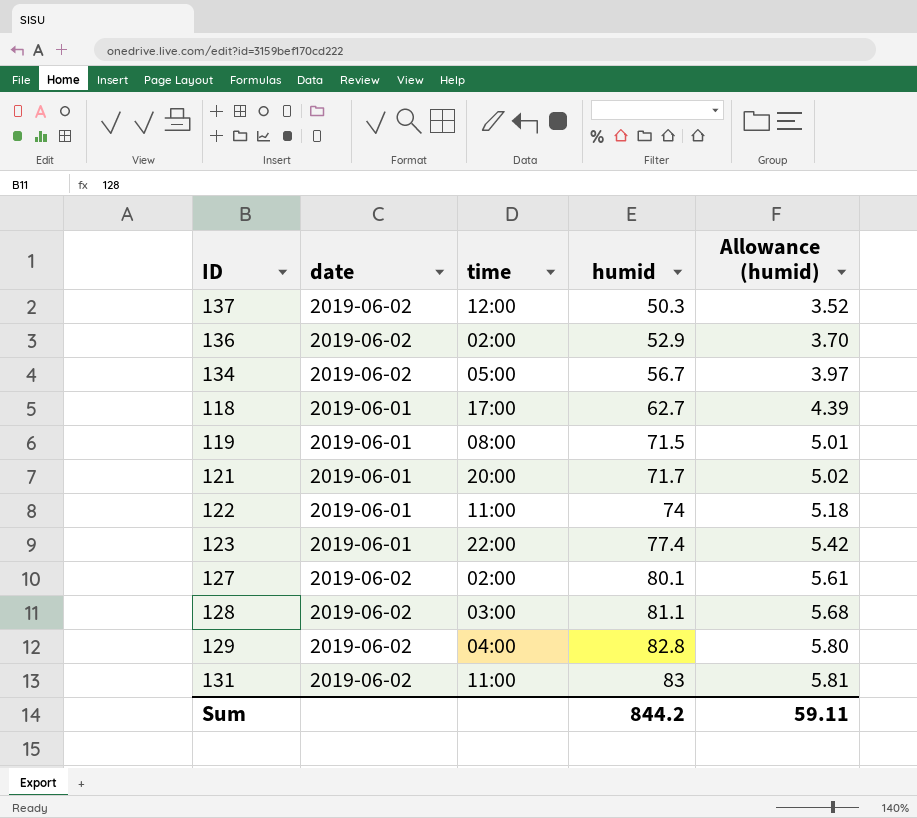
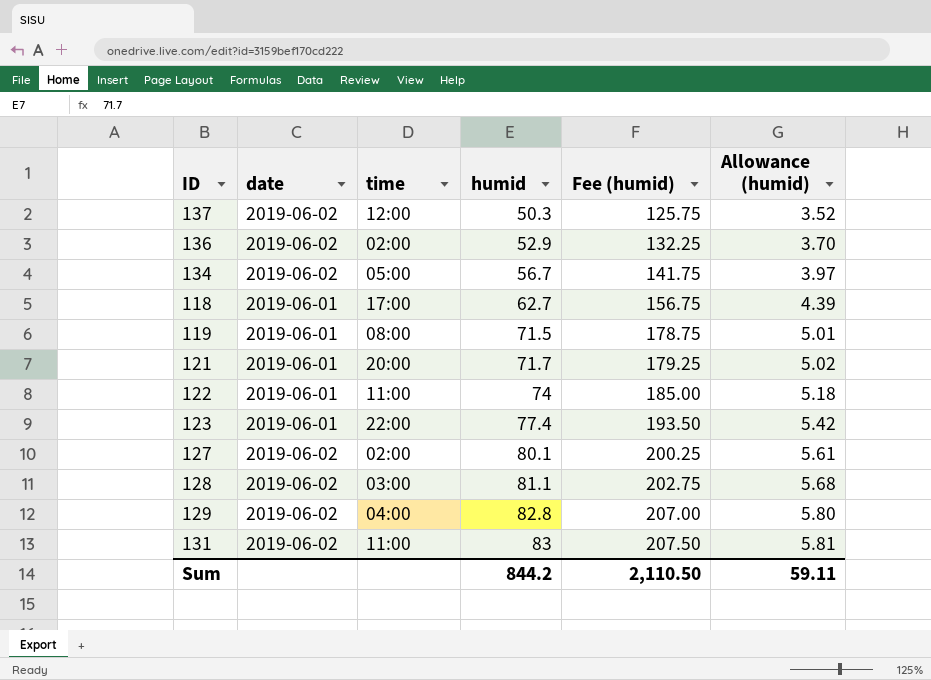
column Fee (humid) | formula: none -> [humid] * 2.5

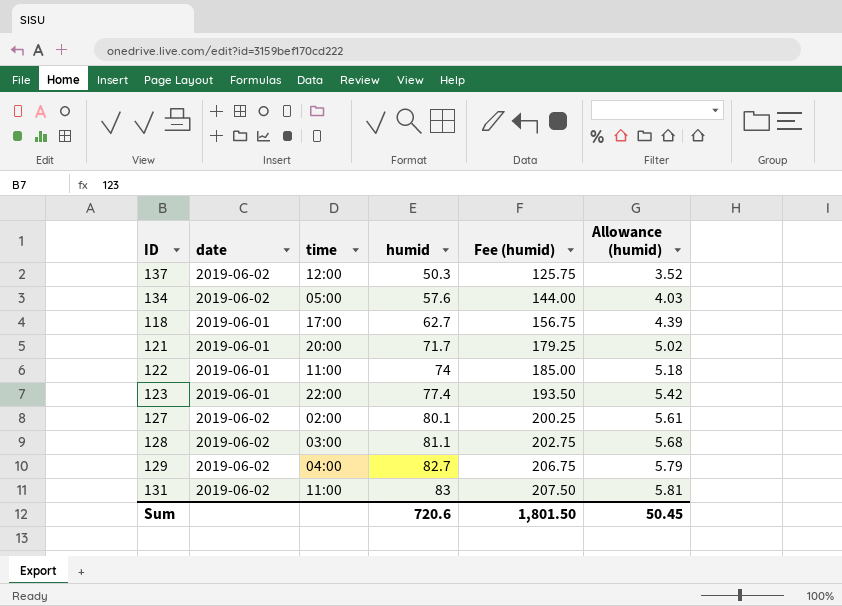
row 136: 2019-06-02 | 02:00 | 52.9 | 132.25 | 3.70 -> none
row 119: 2019-06-01 | 08:00 | 71.5 | 178.75 | 5.01 -> none
134 | humid: 56.7 -> 57.6
134 | Fee (humid): 141.75 -> 144.00
134 | Allowance (humid): 3.97 -> 4.03
129 | humid: 82.8 -> 82.7
129 | Fee (humid): 207.00 -> 206.75
129 | Allowance (humid): 5.80 -> 5.79
Sum | humid: 844.2 -> 720.6
Sum | Fee (humid): 2,110.50 -> 1,801.50
Sum | Allowance (humid): 59.11 -> 50.45

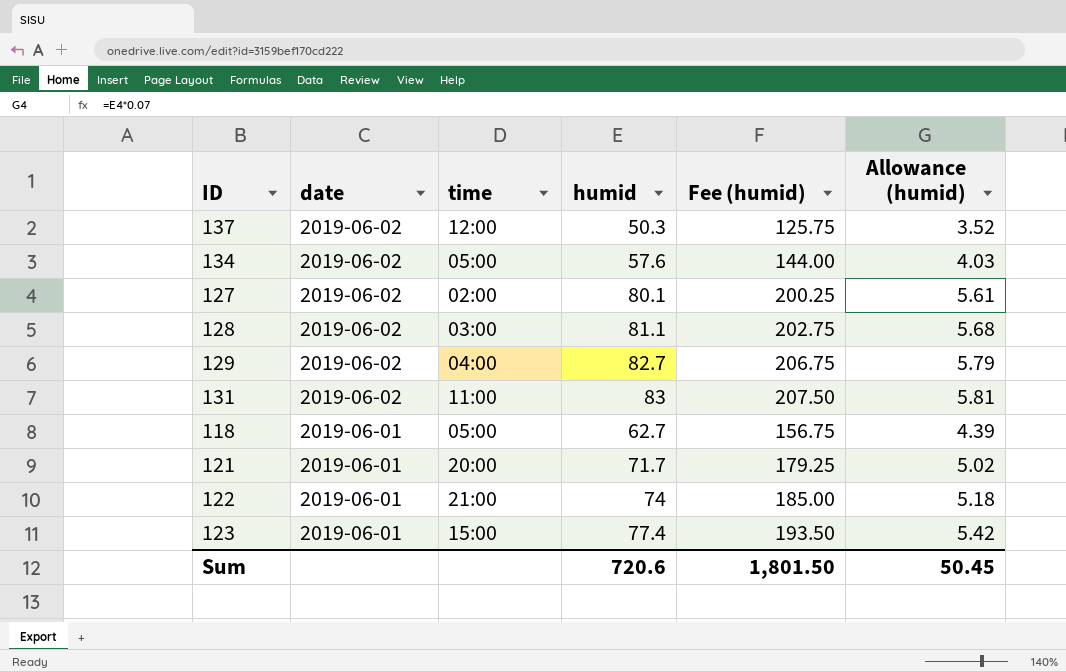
row order: humid ascending -> date descending
118 | time: 17:00 -> 05:00
122 | time: 11:00 -> 21:00
123 | time: 22:00 -> 15:00

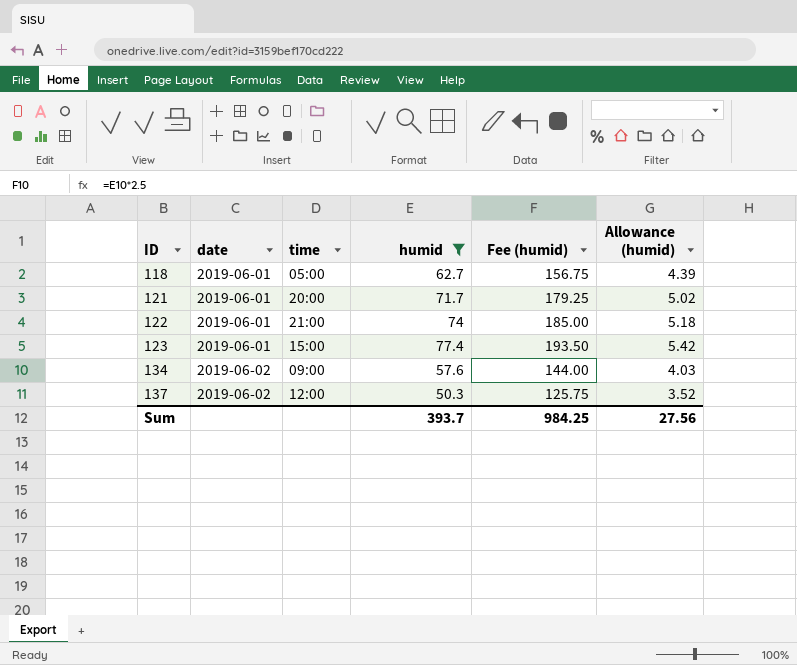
filter: none -> humid <= 77.4
row order: date descending -> ID ascending
134 | time: 05:00 -> 09:00
Sum | humid: 720.6 -> 393.7
Sum | Fee (humid): 1,801.50 -> 984.25
Sum | Allowance (humid): 50.45 -> 27.56

